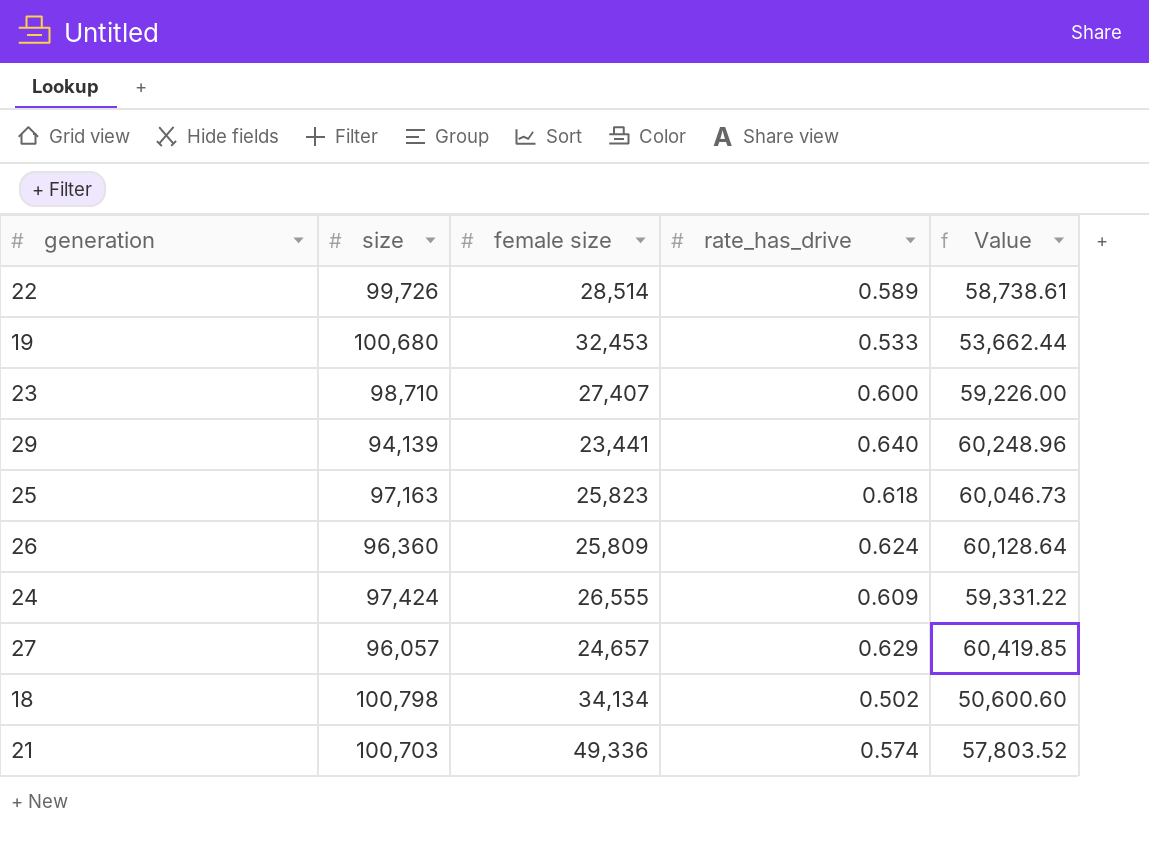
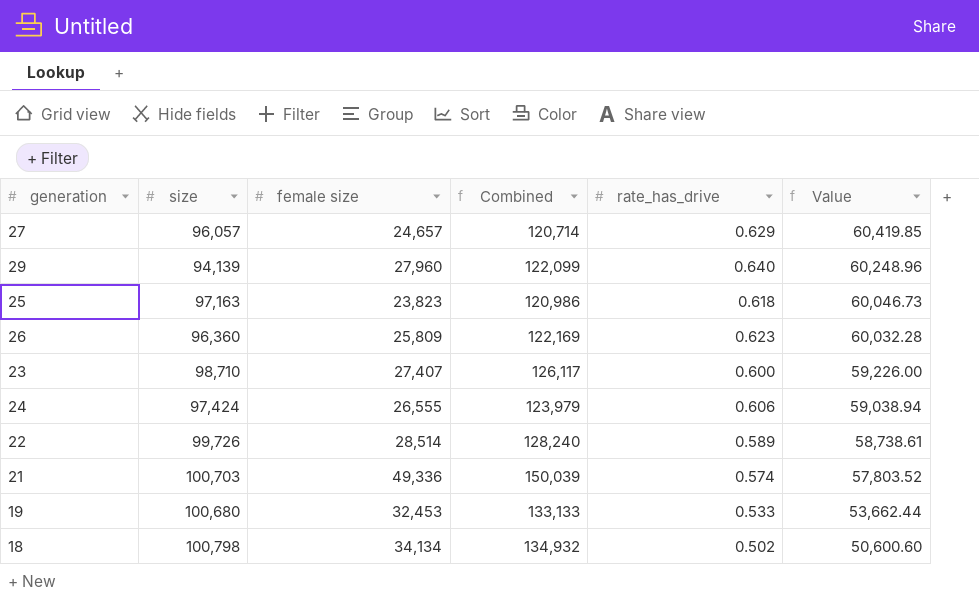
row order: none -> Value descending
column Combined | formula: none -> [size] + [female size]
29 | female size: 23,441 -> 27,960
25 | female size: 25,823 -> 23,823
26 | rate_has_drive: 0.624 -> 0.623
26 | Value: 60,128.64 -> 60,032.28
24 | rate_has_drive: 0.609 -> 0.606
24 | Value: 59,331.22 -> 59,038.94

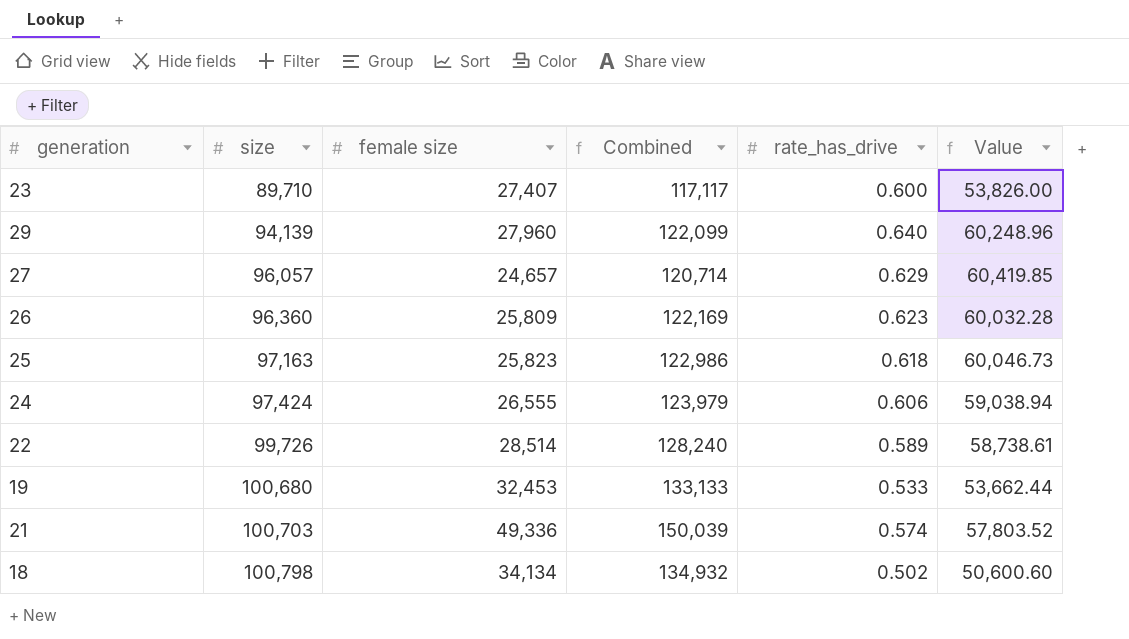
row order: Value descending -> size ascending
23 | size: 98,710 -> 89,710
23 | Combined: 126,117 -> 117,117
23 | Value: 59,226.00 -> 53,826.00
25 | female size: 23,823 -> 25,823
25 | Combined: 120,986 -> 122,986

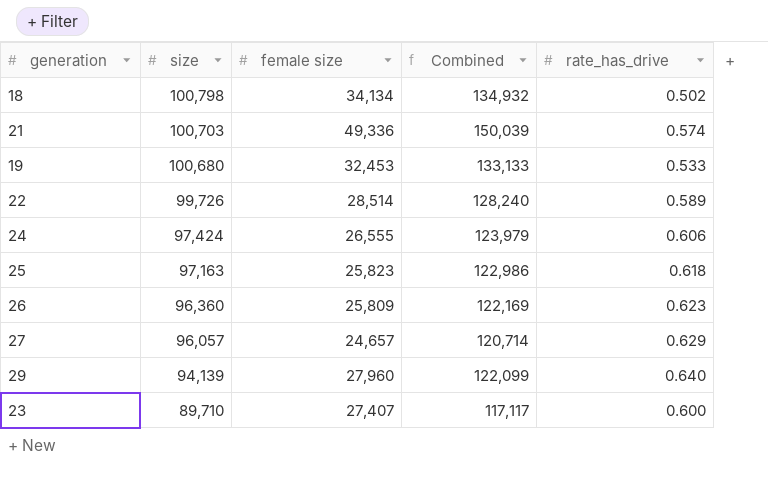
row order: size ascending -> size descending
column Value | formula: [size] * [rate_has_drive] -> none

